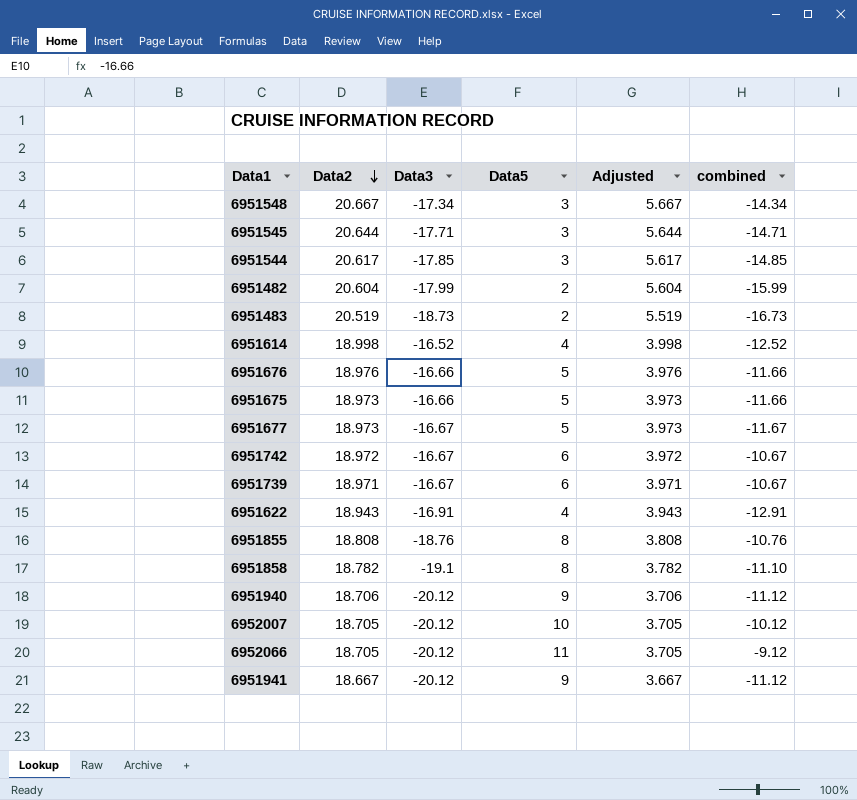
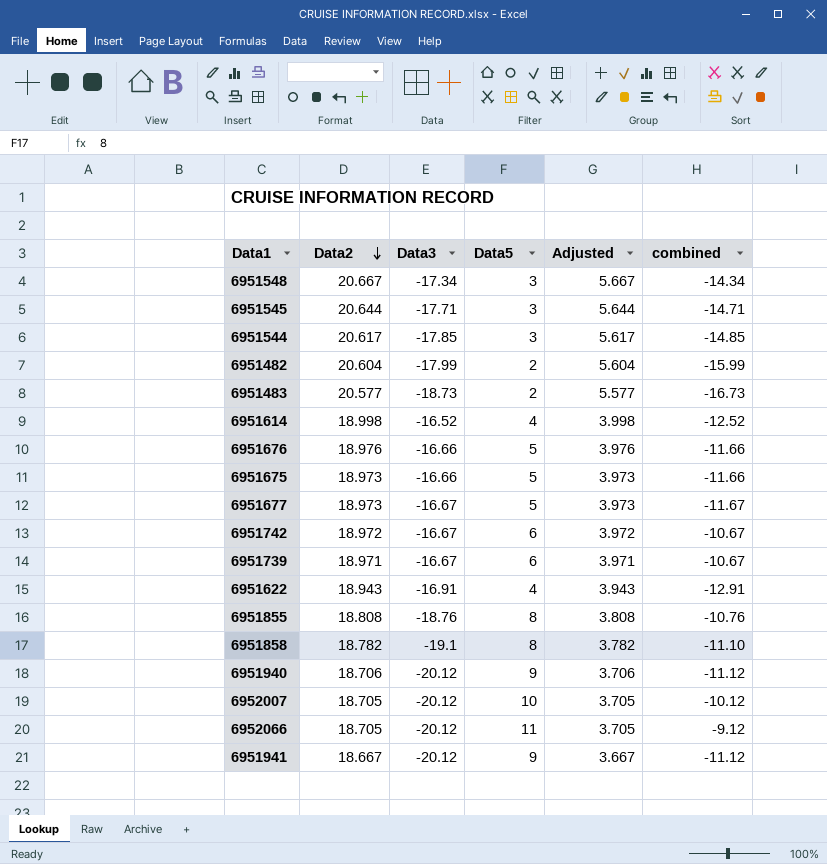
6951483 | Data2: 20.519 -> 20.577
6951483 | Adjusted: 5.519 -> 5.577

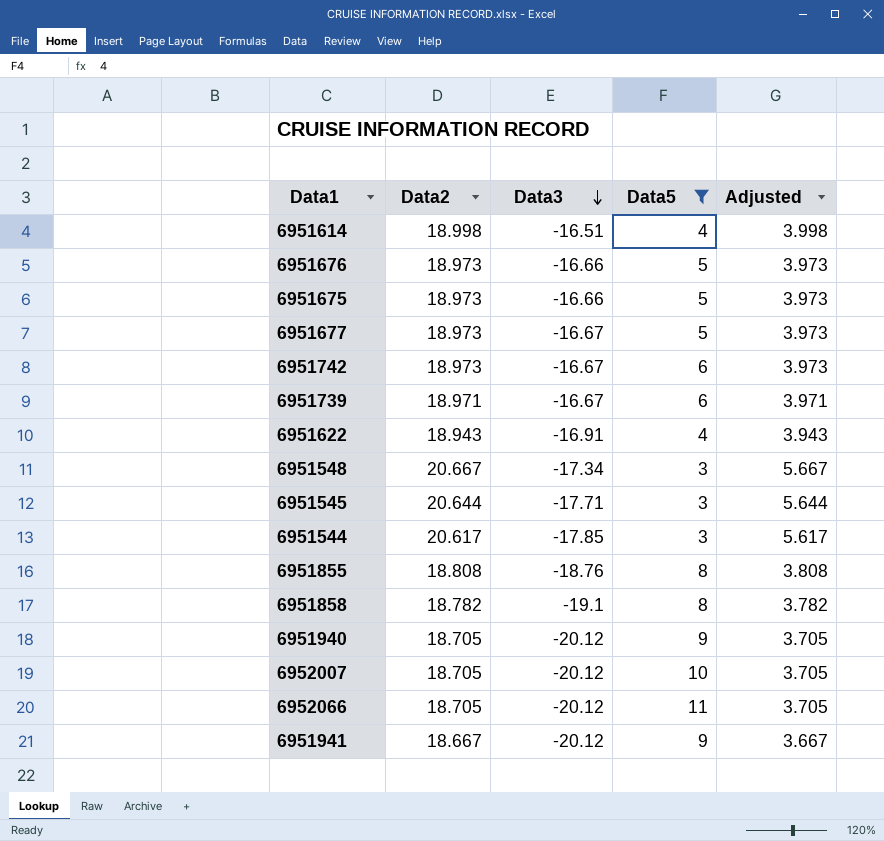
filter: none -> Data5 != 2
row order: Data2 descending -> Data3 descending
column combined | formula: [Data3] + [Data5] -> none
6951614 | Data3: -16.52 -> -16.51
6951676 | Data2: 18.976 -> 18.973
6951676 | Adjusted: 3.976 -> 3.973
6951742 | Data2: 18.972 -> 18.973
6951742 | Adjusted: 3.972 -> 3.973
6951940 | Data2: 18.706 -> 18.705
6951940 | Adjusted: 3.706 -> 3.705

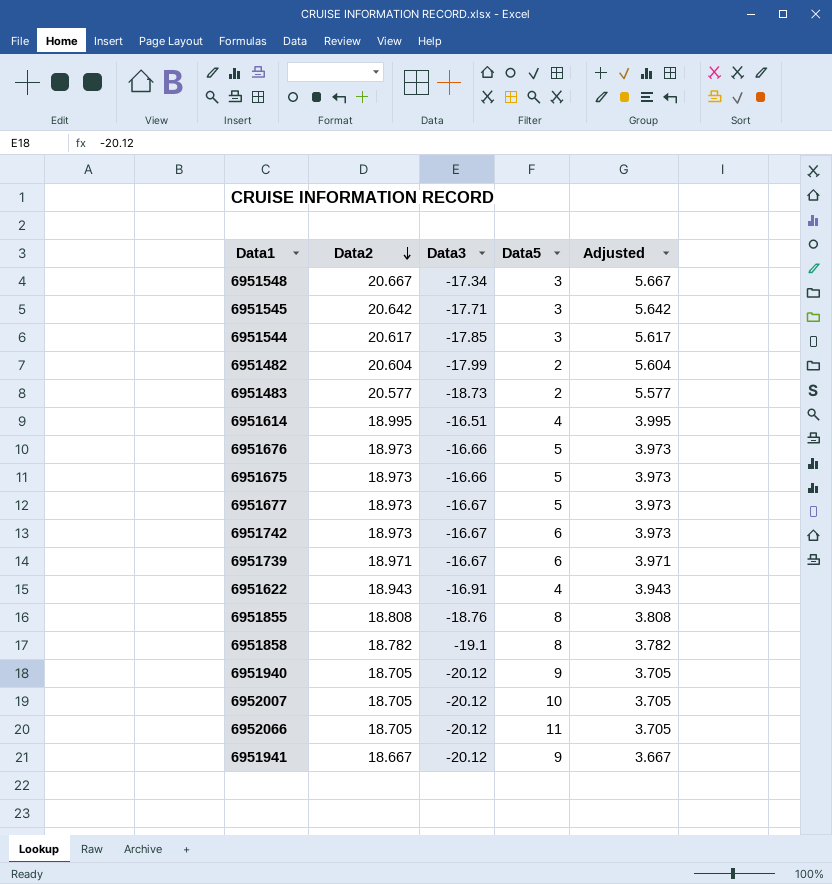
filter: Data5 != 2 -> none
row order: Data3 descending -> Data2 descending
6951545 | Data2: 20.644 -> 20.642
6951545 | Adjusted: 5.644 -> 5.642
6951614 | Data2: 18.998 -> 18.995
6951614 | Adjusted: 3.998 -> 3.995

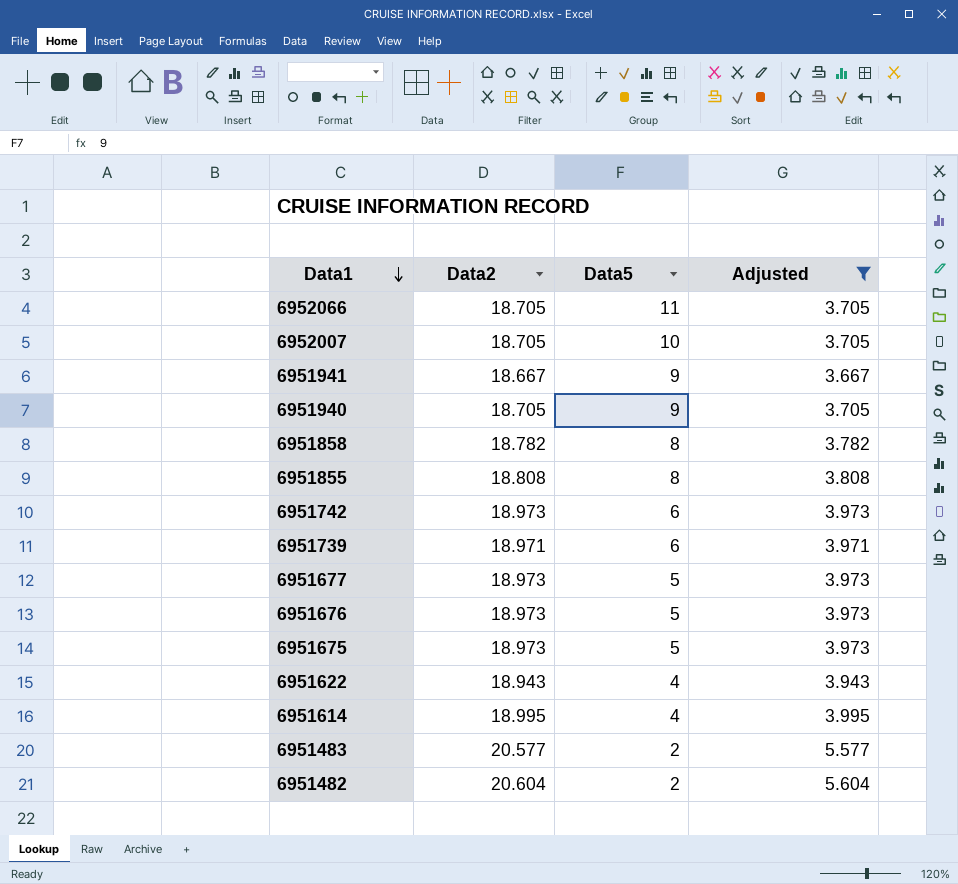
filter: none -> Adjusted <= 5.604
row order: Data2 descending -> Data1 descending
column Data3 | position: 3 -> none

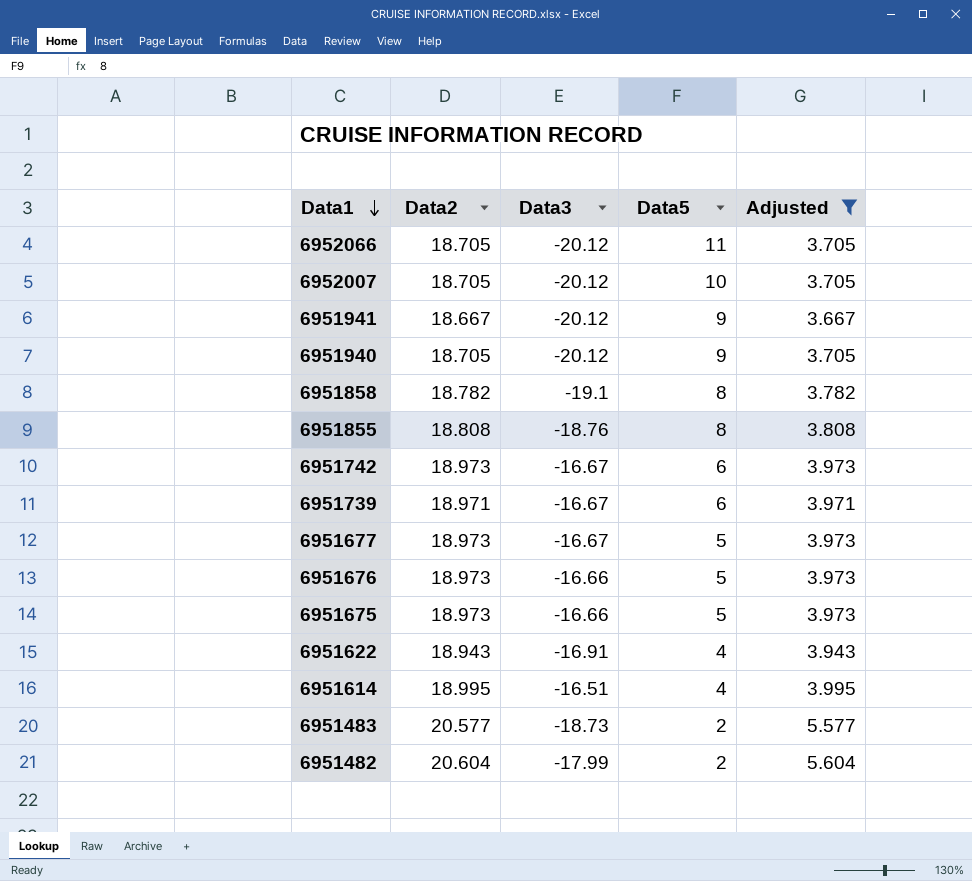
column Data3 | position: none -> 3

